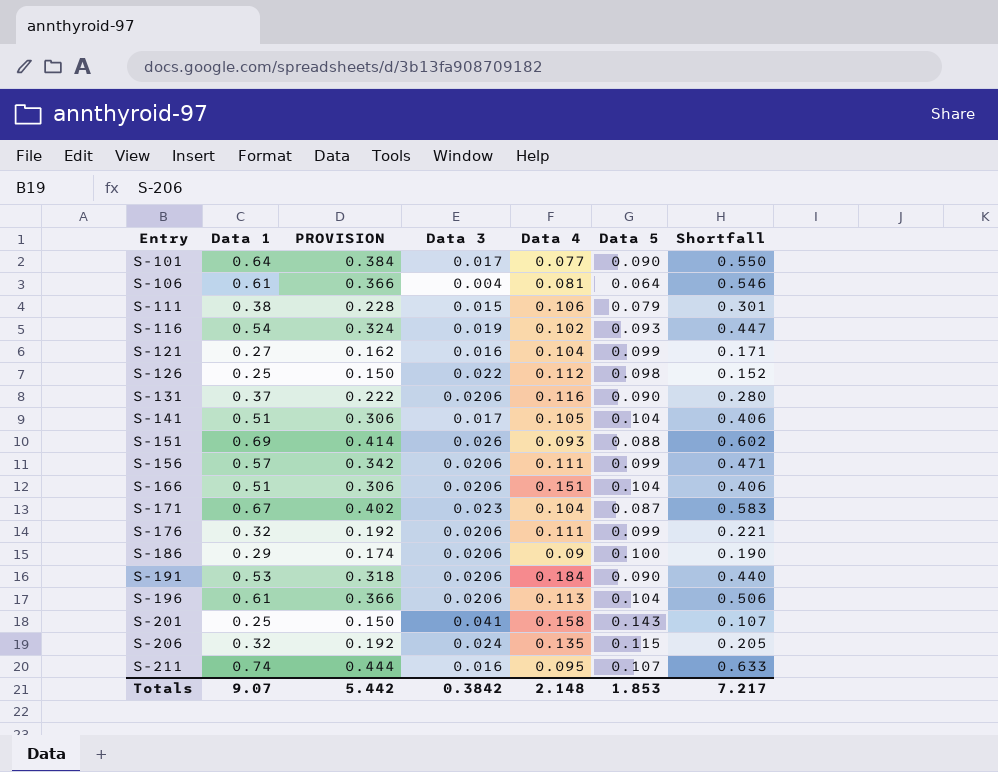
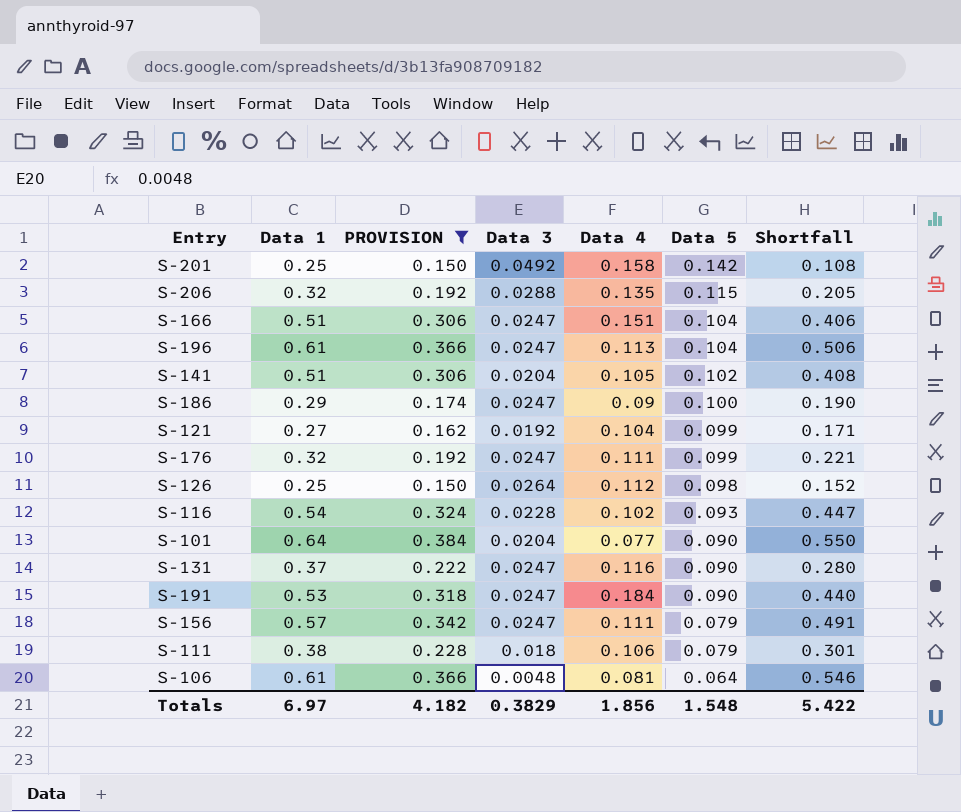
filter: none -> PROVISION <= 0.384
row order: Entry ascending -> Data 5 descending
S-201 | Data 3: 0.041 -> 0.0492
S-201 | Data 5: 0.143 -> 0.142
S-201 | Shortfall: 0.107 -> 0.108
S-206 | Data 3: 0.024 -> 0.0288
S-166 | Data 3: 0.0206 -> 0.0247
S-196 | Data 3: 0.0206 -> 0.0247
S-141 | Data 3: 0.017 -> 0.0204
S-141 | Data 5: 0.104 -> 0.102
S-141 | Shortfall: 0.406 -> 0.408
S-186 | Data 3: 0.0206 -> 0.0247
S-121 | Data 3: 0.016 -> 0.0192
S-176 | Data 3: 0.0206 -> 0.0247
S-126 | Data 3: 0.022 -> 0.0264
S-116 | Data 3: 0.019 -> 0.0228
S-101 | Data 3: 0.017 -> 0.0204
S-131 | Data 3: 0.0206 -> 0.0247
S-191 | Data 3: 0.0206 -> 0.0247
S-156 | Data 3: 0.0206 -> 0.0247
S-156 | Data 5: 0.099 -> 0.079
S-156 | Shortfall: 0.471 -> 0.491
S-111 | Data 3: 0.015 -> 0.018
S-106 | Data 3: 0.004 -> 0.0048
Totals | Data 1: 9.07 -> 6.97
Totals | PROVISION: 5.442 -> 4.182
Totals | Data 3: 0.3842 -> 0.3829
Totals | Data 4: 2.148 -> 1.856
Totals | Data 5: 1.853 -> 1.548
Totals | Shortfall: 7.217 -> 5.422

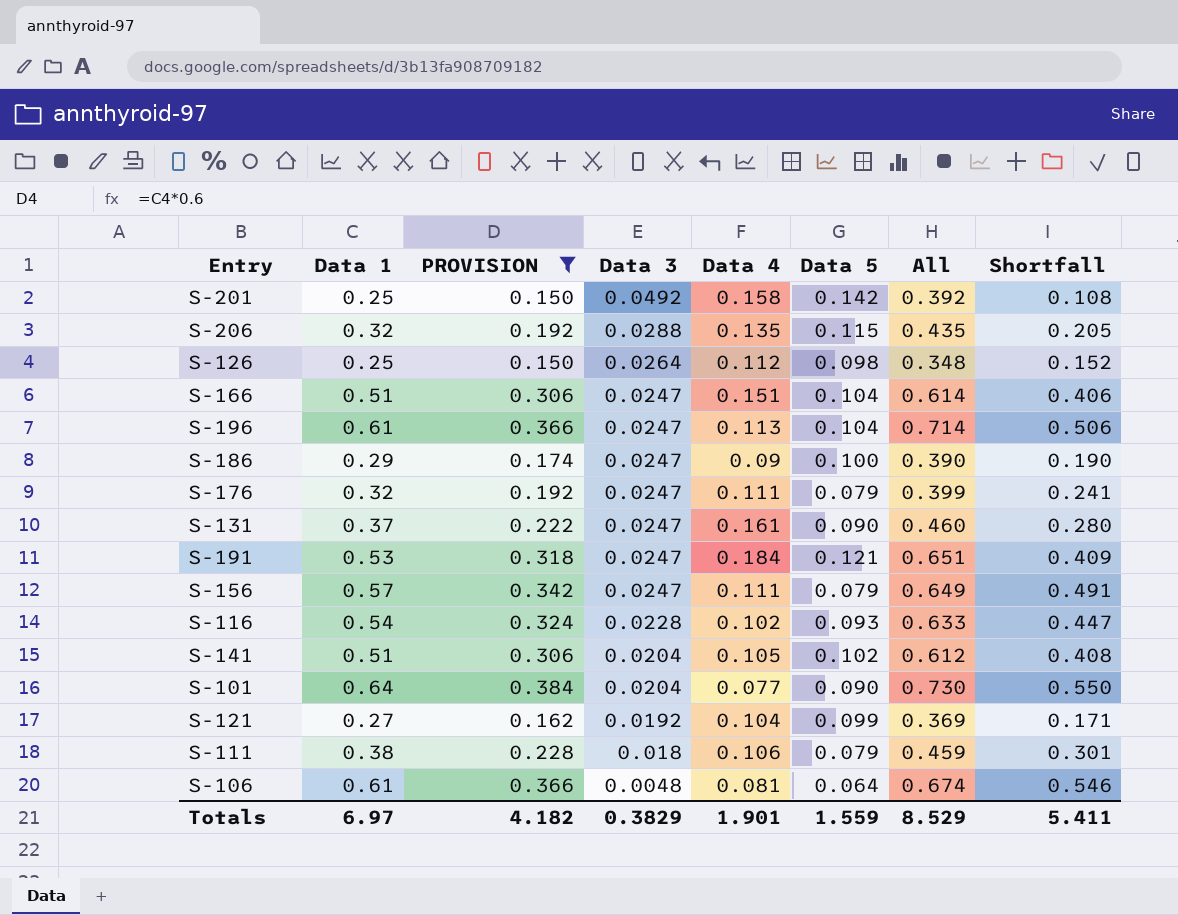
row order: Data 5 descending -> Data 3 descending
column All | formula: none -> [Data 1] + [Data 5]
S-176 | Data 5: 0.099 -> 0.079
S-176 | Shortfall: 0.221 -> 0.241
S-131 | Data 4: 0.116 -> 0.161
S-191 | Data 5: 0.090 -> 0.121
S-191 | Shortfall: 0.440 -> 0.409
Totals | Data 4: 1.856 -> 1.901
Totals | Data 5: 1.548 -> 1.559
Totals | Shortfall: 5.422 -> 5.411

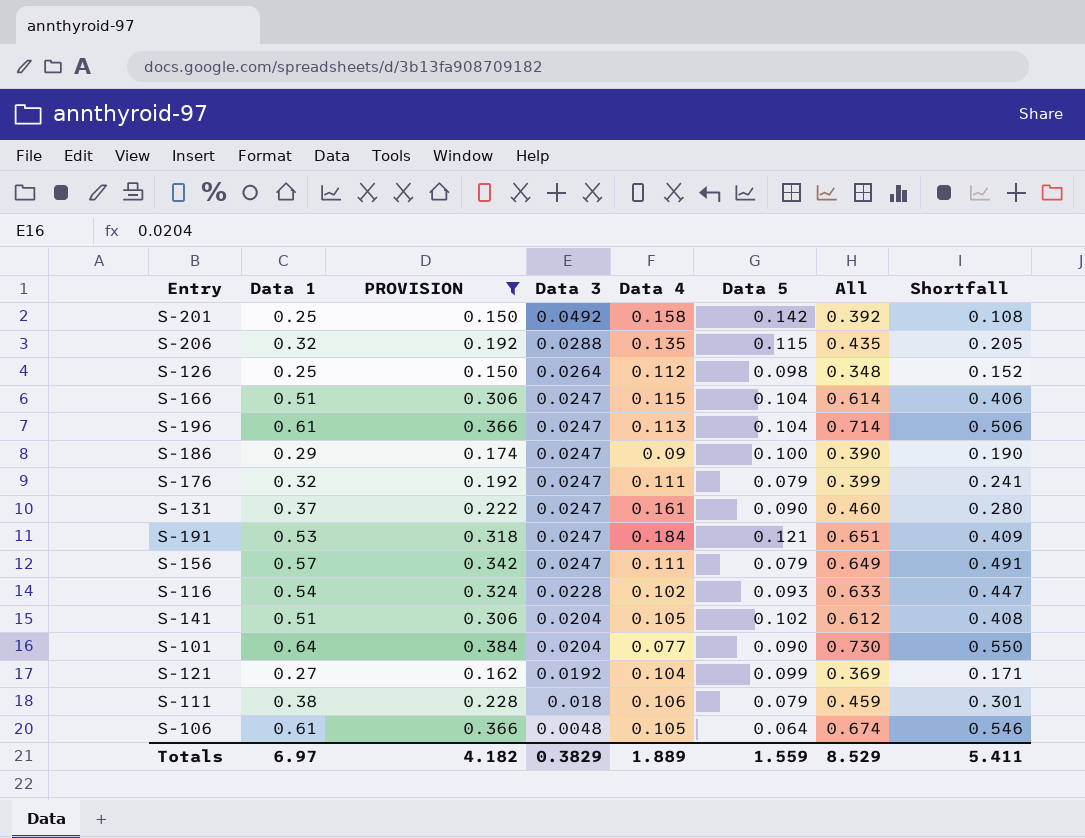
S-166 | Data 4: 0.151 -> 0.115
S-106 | Data 4: 0.081 -> 0.105
Totals | Data 4: 1.901 -> 1.889

